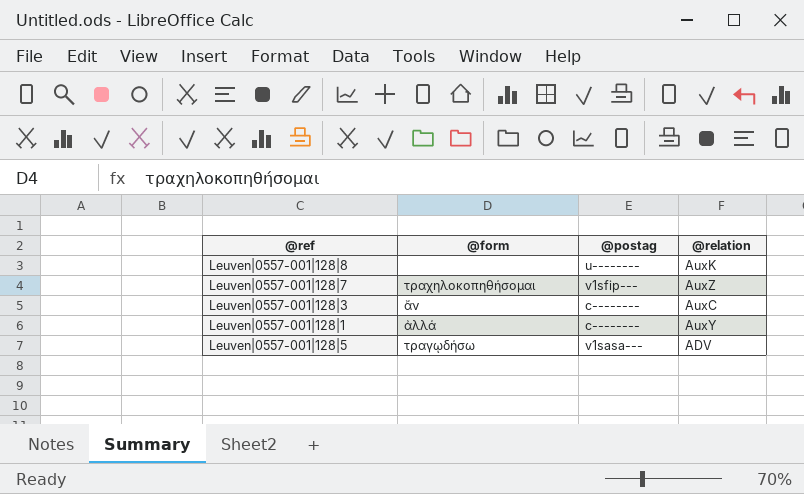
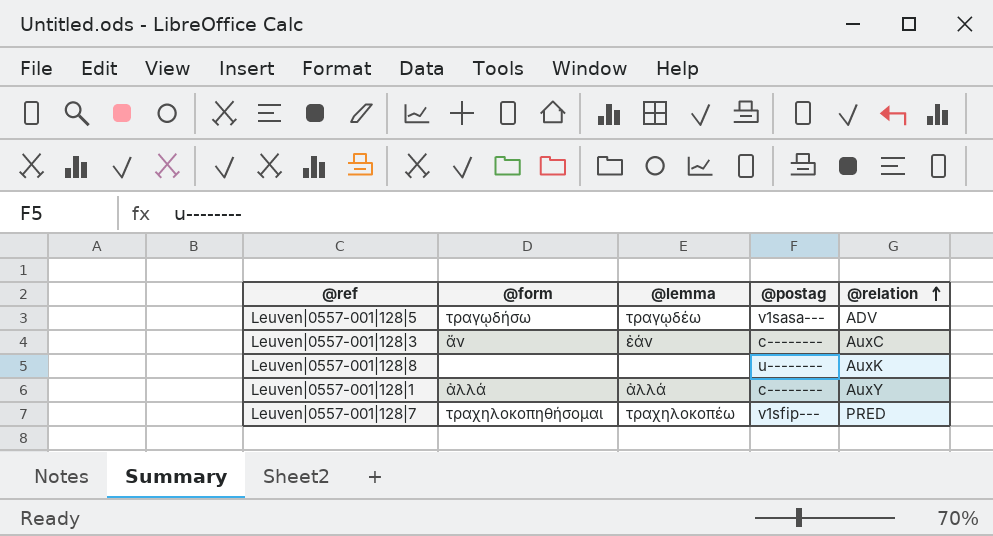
row order: none -> @relation ascending
column @lemma | position: none -> 3
Leuven|0557-001|128|7 | @relation: AuxZ -> PRED

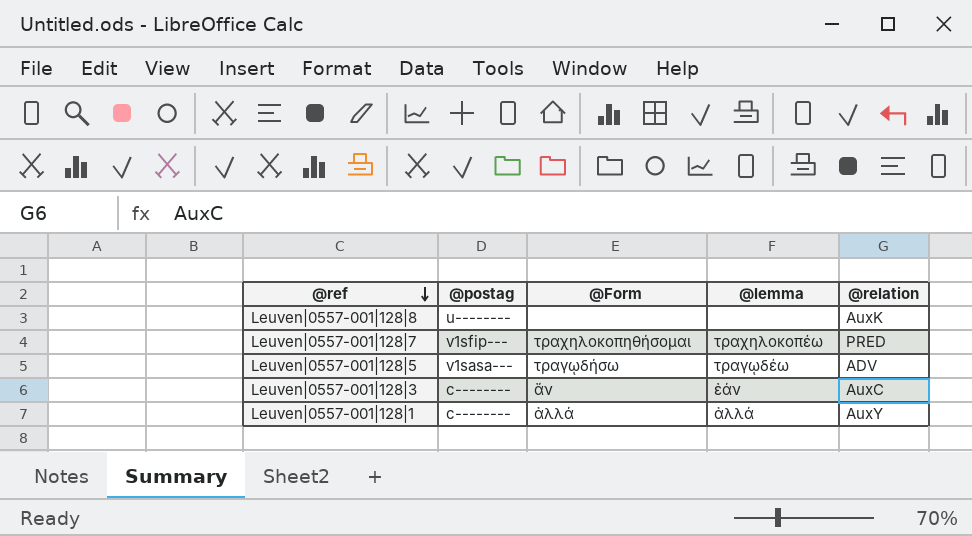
row order: @relation ascending -> @ref descending
column @postag | position: 4 -> 2
column name: @form -> @Form

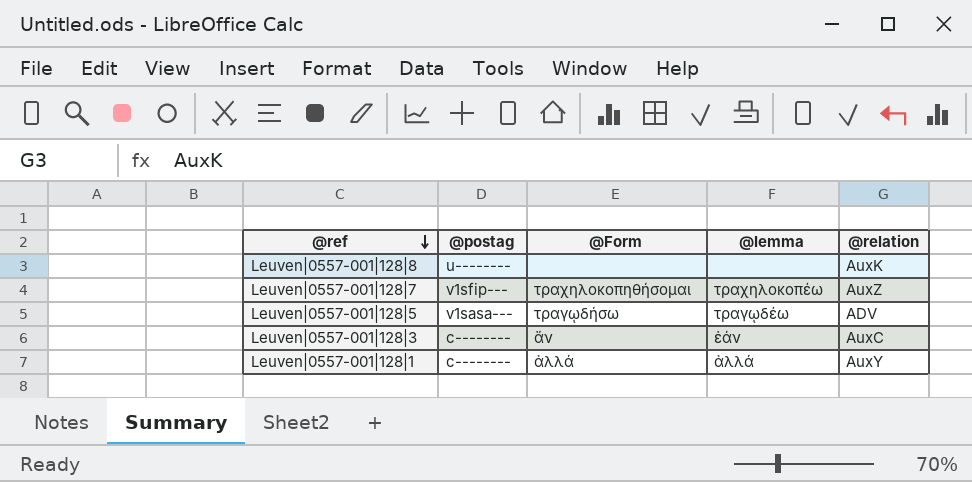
Leuven|0557-001|128|7 | @relation: PRED -> AuxZ

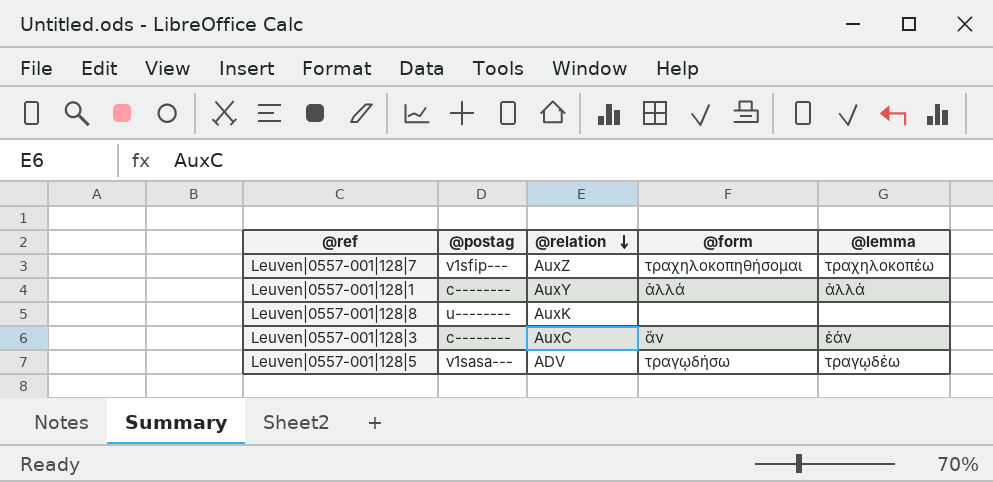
row order: @ref descending -> @relation descending
column @relation | position: 5 -> 3
column name: @Form -> @form

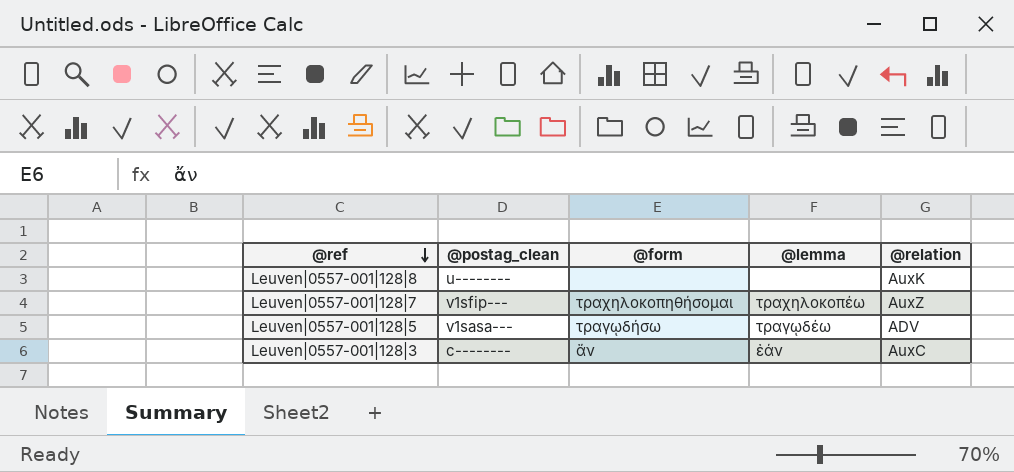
row order: @relation descending -> @ref descending
column name: @postag -> @postag_clean
column @relation | position: 3 -> 5
row Leuven|0557-001|128|1: c-------- | AuxY | ἀλλά | ἀλλά -> none

